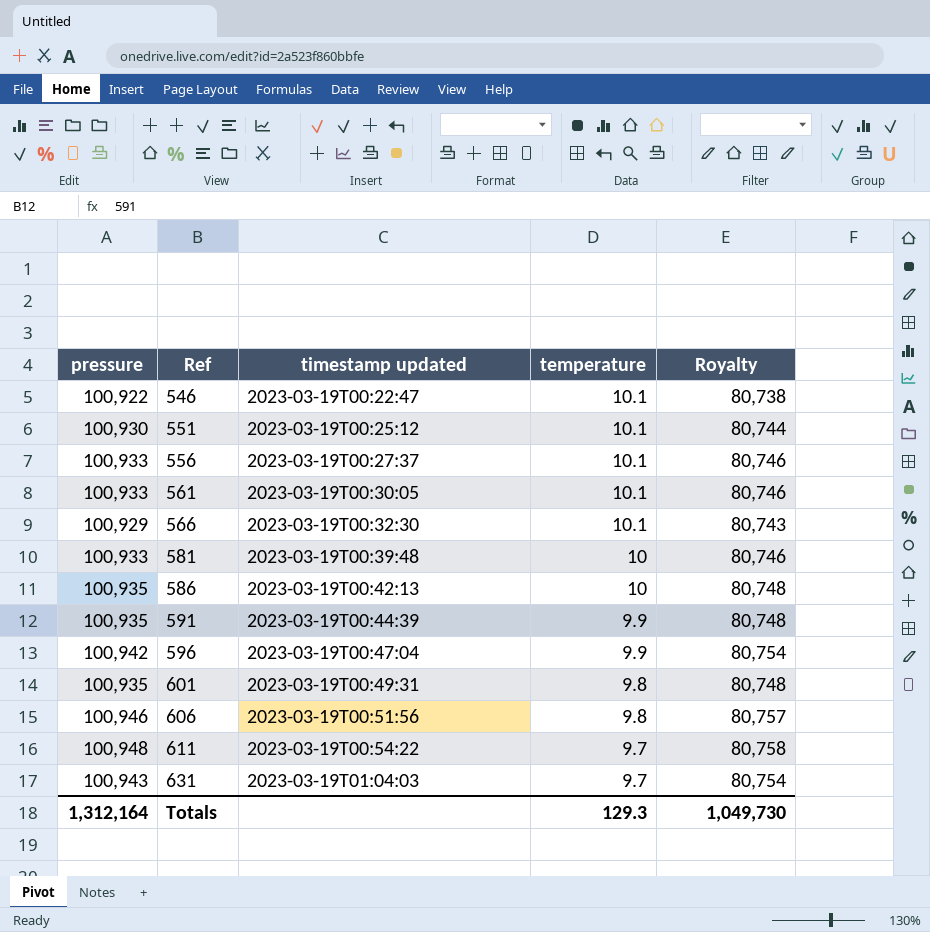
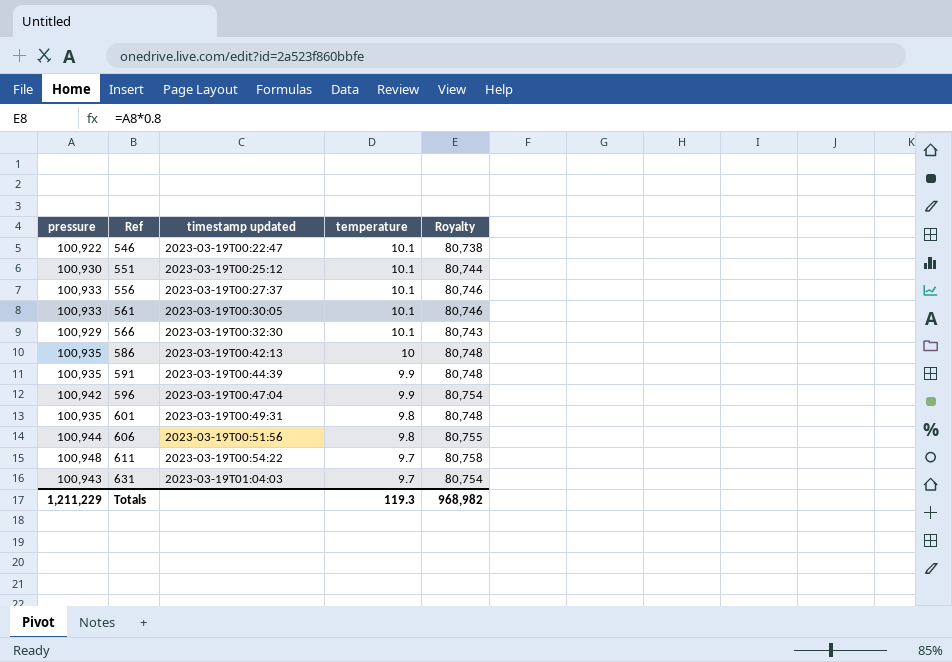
row 581: 100,933 | 2023-03-19T00:39:48 | 10 | 80,746 -> none
606 | pressure: 100,946 -> 100,944
606 | Royalty: 80,757 -> 80,755
Totals | pressure: 1,312,164 -> 1,211,229
Totals | temperature: 129.3 -> 119.3
Totals | Royalty: 1,049,730 -> 968,982

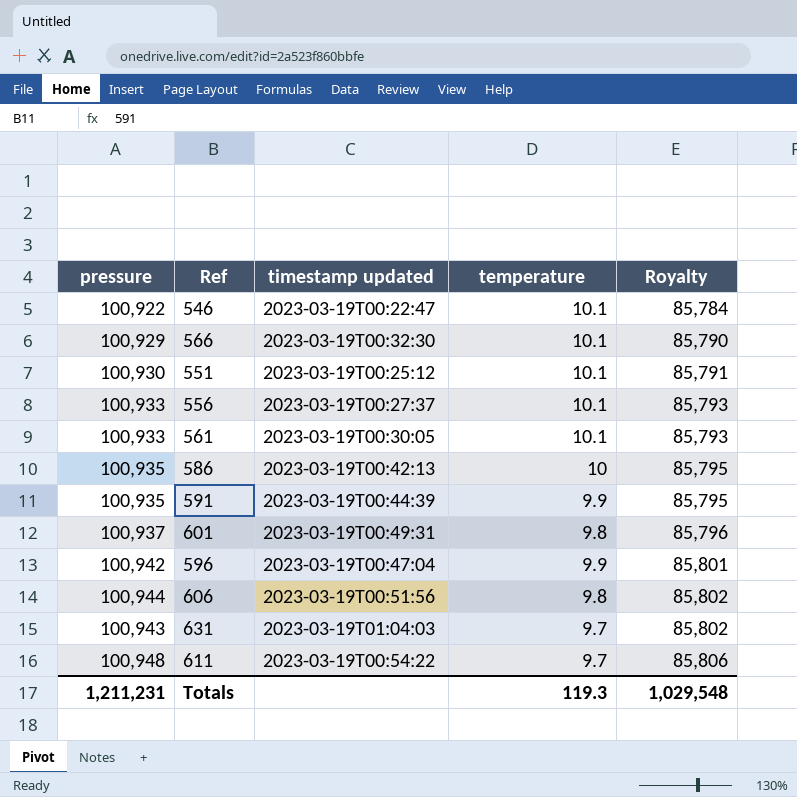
row order: Ref ascending -> Royalty ascending
column Royalty | formula: [pressure] * 0.8 -> [pressure] * 0.85
601 | pressure: 100,935 -> 100,937
Totals | pressure: 1,211,229 -> 1,211,231
Totals | Royalty: 968,982 -> 1,029,548

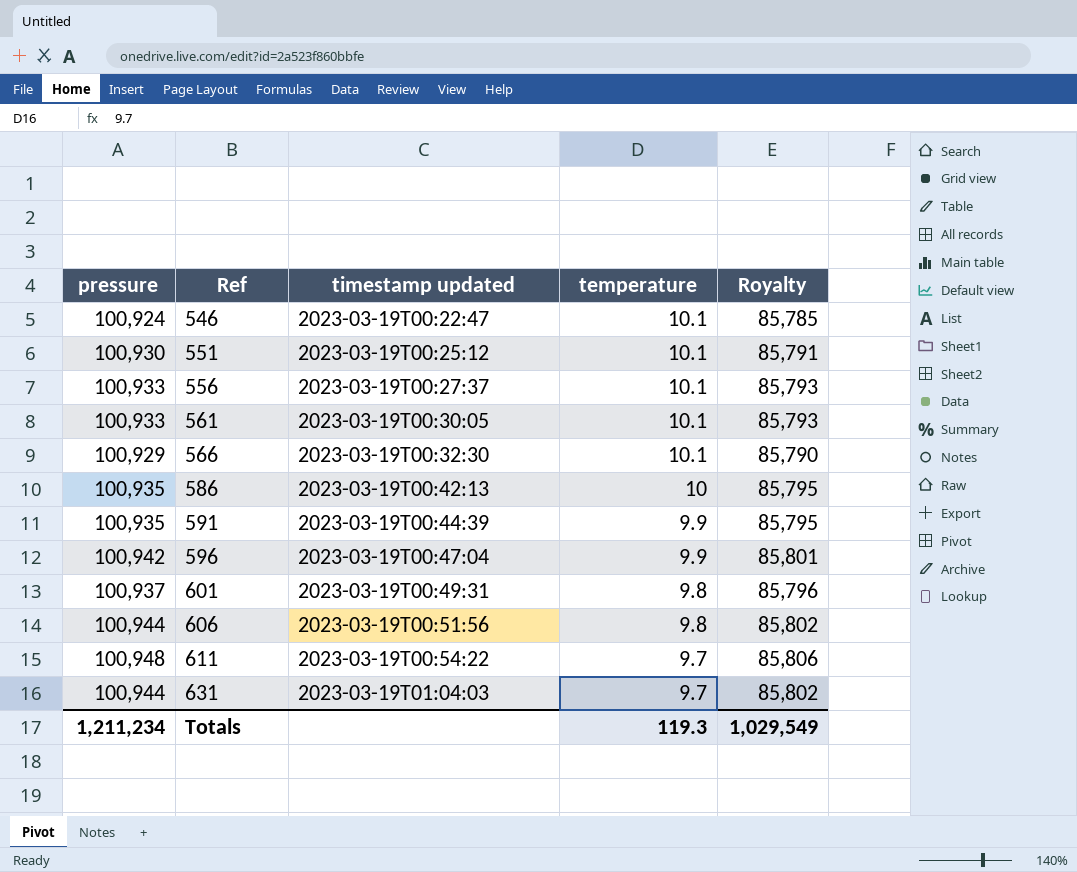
row order: Royalty ascending -> Ref ascending
546 | pressure: 100,922 -> 100,924
546 | Royalty: 85,784 -> 85,785
631 | pressure: 100,943 -> 100,944
Totals | pressure: 1,211,231 -> 1,211,234
Totals | Royalty: 1,029,548 -> 1,029,549

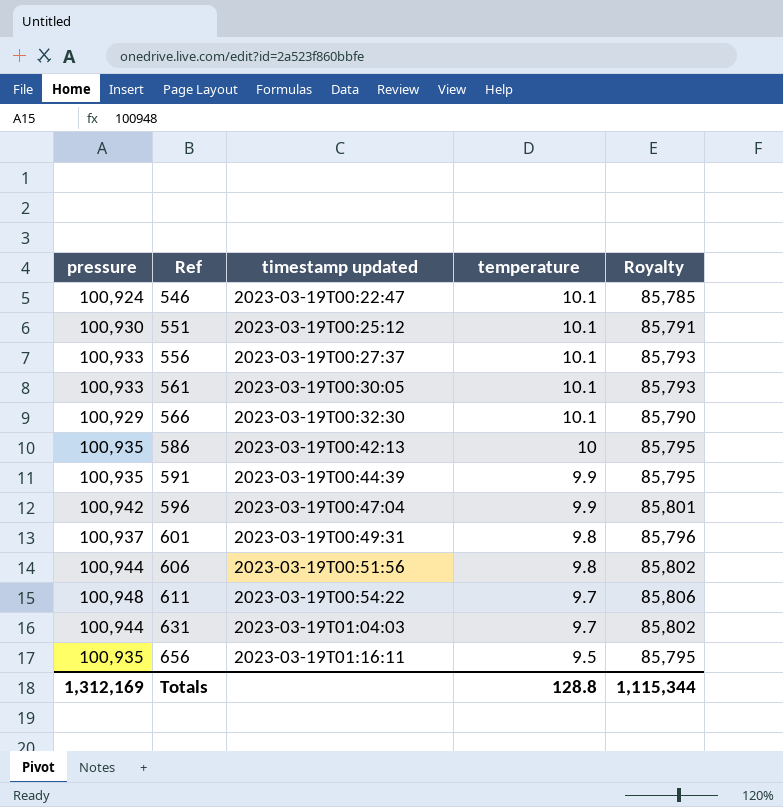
row 656: none -> 100,935 | 2023-03-19T01:16:11 | 9.5 | 85,795
Totals | pressure: 1,211,234 -> 1,312,169
Totals | temperature: 119.3 -> 128.8
Totals | Royalty: 1,029,549 -> 1,115,344

